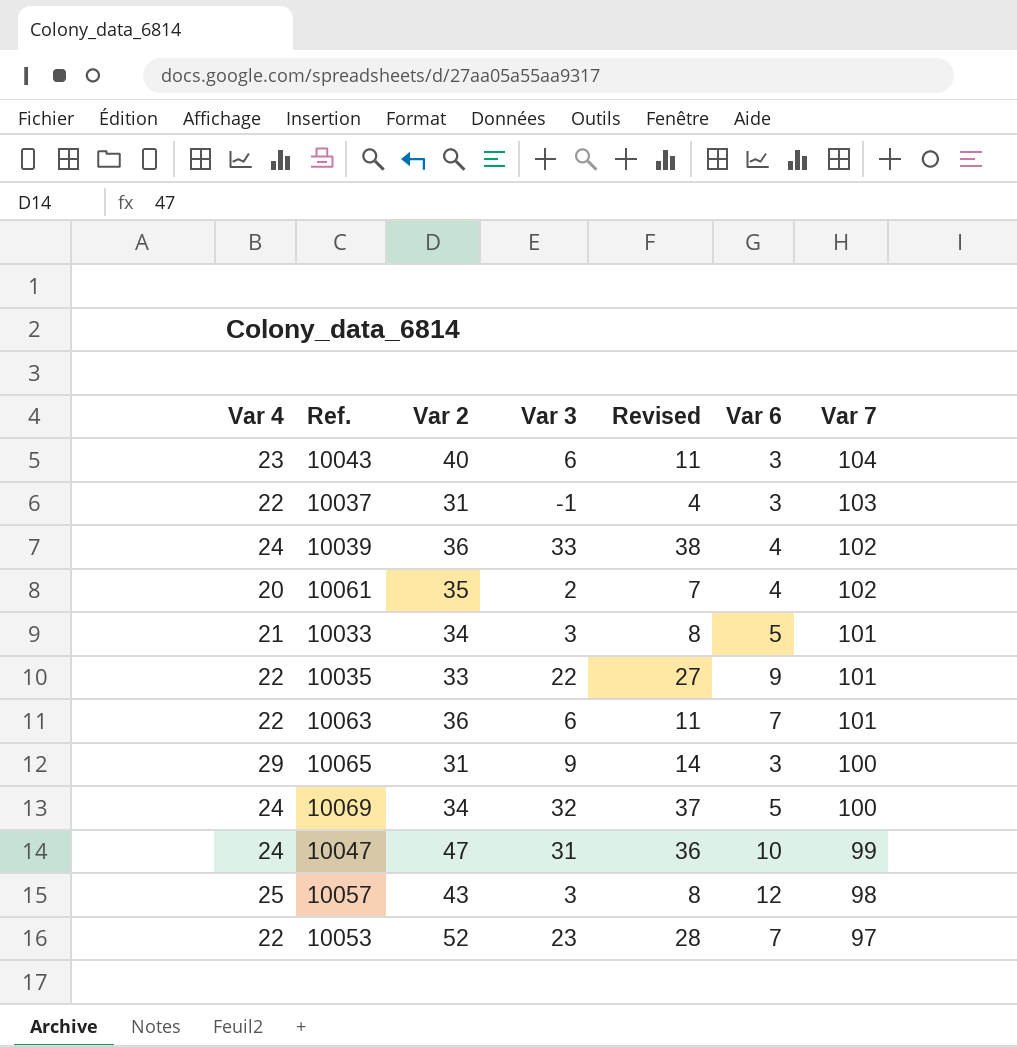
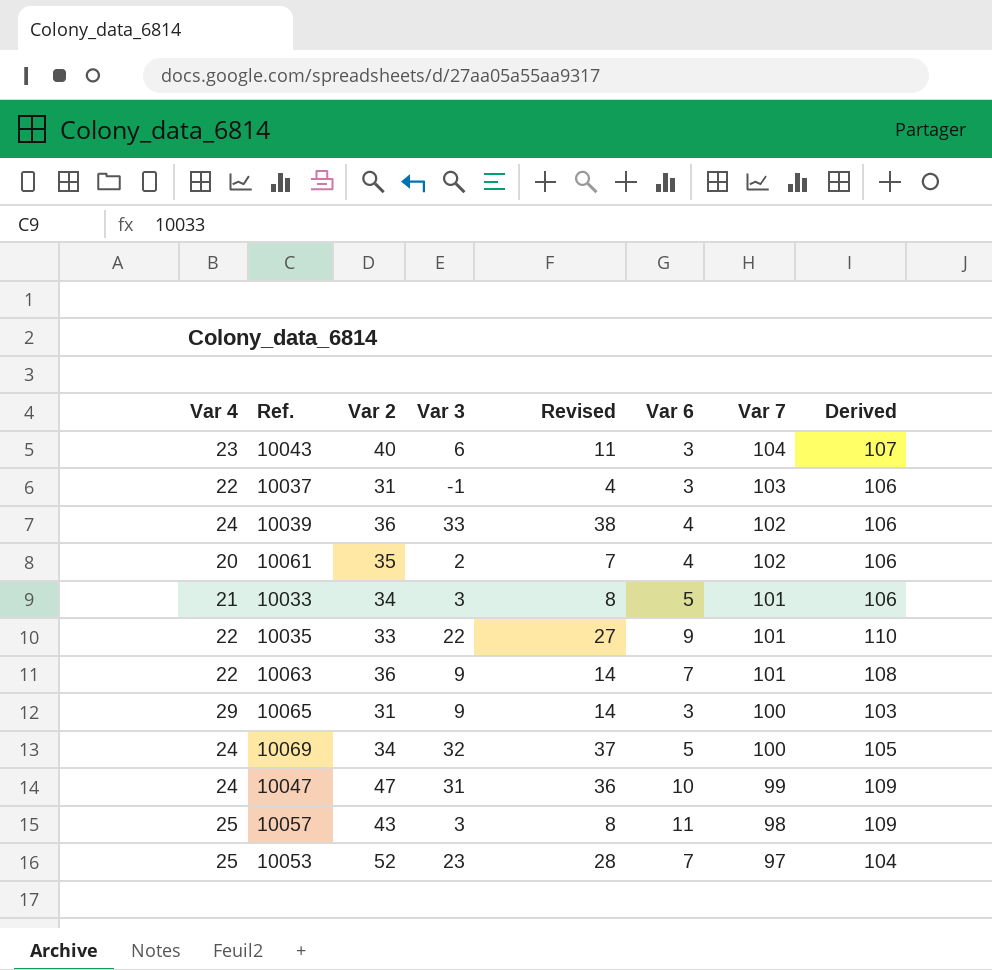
column Derived | formula: none -> [Var 6] + [Var 7]
10063 | Var 3: 6 -> 9
10063 | Revised: 11 -> 14
10057 | Var 6: 12 -> 11
10053 | Var 4: 22 -> 25

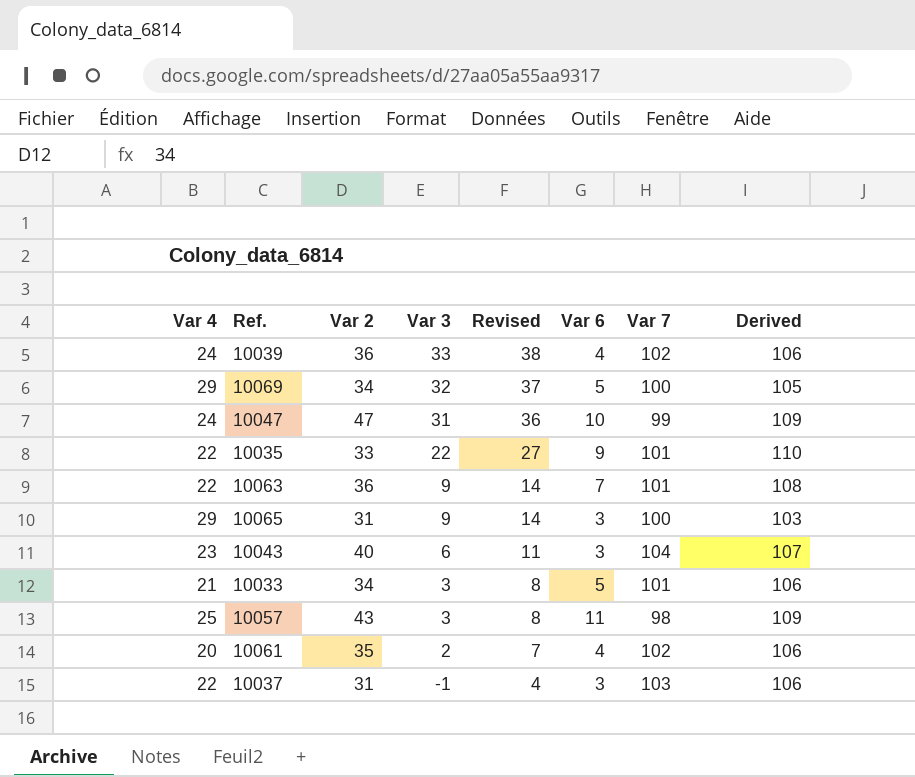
row order: Var 7 descending -> Var 3 descending
row 10053: 25 | 52 | 23 | 28 | 7 | 97 | 104 -> none
10069 | Var 4: 24 -> 29

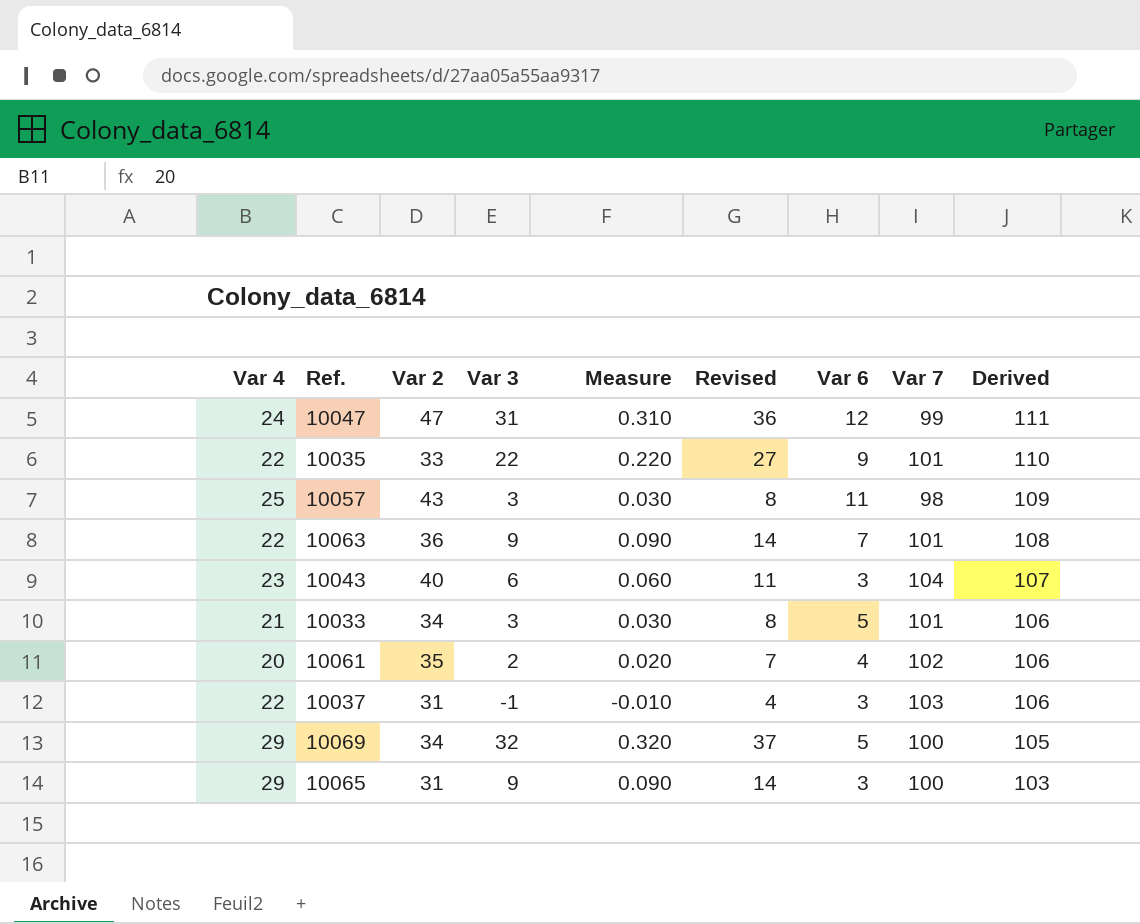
row order: Var 3 descending -> Derived descending
column Measure | formula: none -> [Var 3] * 0.01
row 10039: 24 | 36 | 33 | 38 | 4 | 102 | 106 -> none
10047 | Var 6: 10 -> 12
10047 | Derived: 109 -> 111

